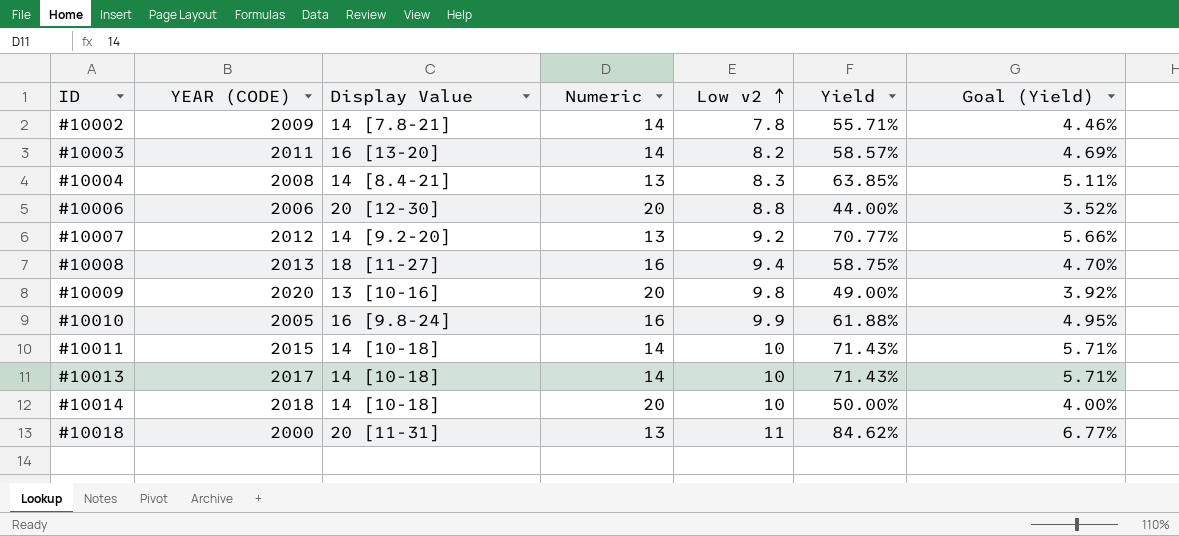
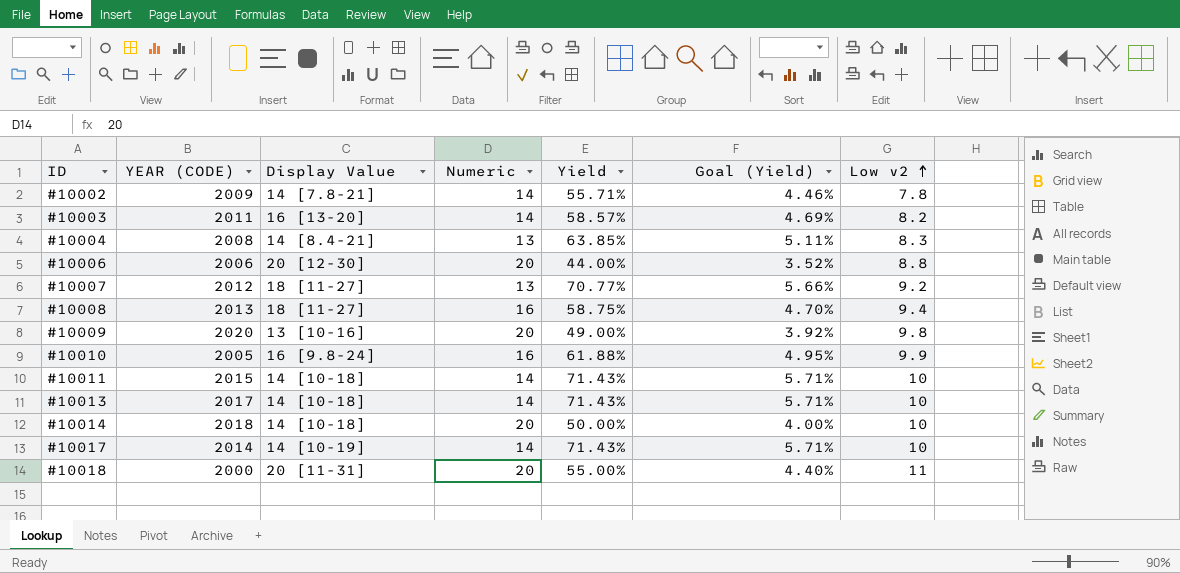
column Low v2 | position: 5 -> 7
#10007 | Display Value: 14 [9.2-20] -> 18 [11-27]
row #10017: none -> 2014 | 14 [10-19] | 14 | 71.43% | 5.71% | 10
#10018 | Numeric: 13 -> 20
#10018 | Yield: 84.62% -> 55.00%
#10018 | Goal (Yield): 6.77% -> 4.40%

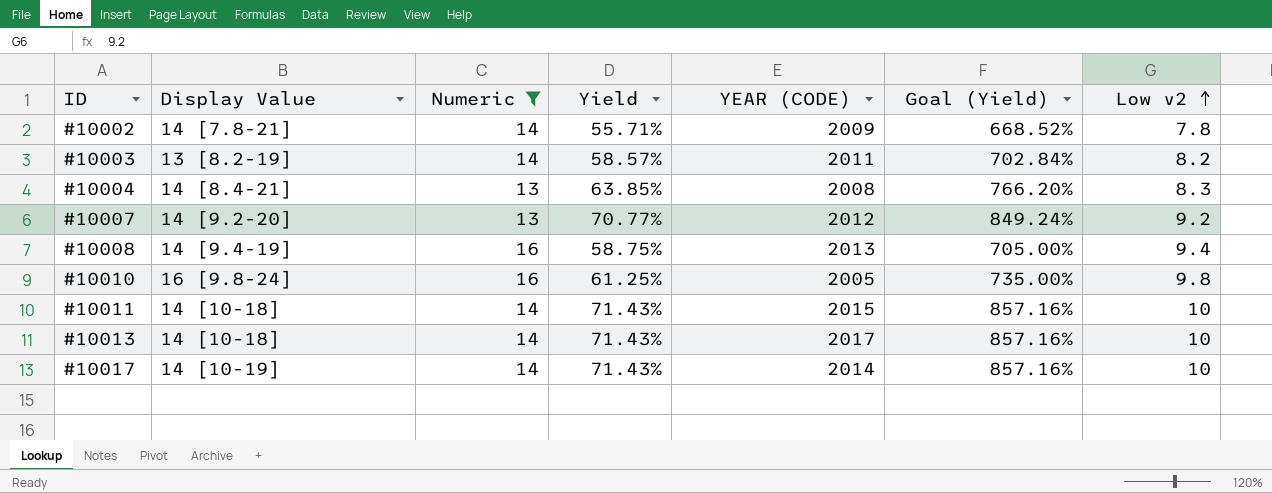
filter: none -> Numeric != 20
column YEAR (CODE) | position: 2 -> 5
column Goal (Yield) | formula: [Yield] * 0.08 -> [Yield] * 12
#10003 | Display Value: 16 [13-20] -> 13 [8.2-19]
#10007 | Display Value: 18 [11-27] -> 14 [9.2-20]
#10008 | Display Value: 18 [11-27] -> 14 [9.4-19]
#10010 | Yield: 61.88% -> 61.25%
#10010 | Low v2: 9.9 -> 9.8

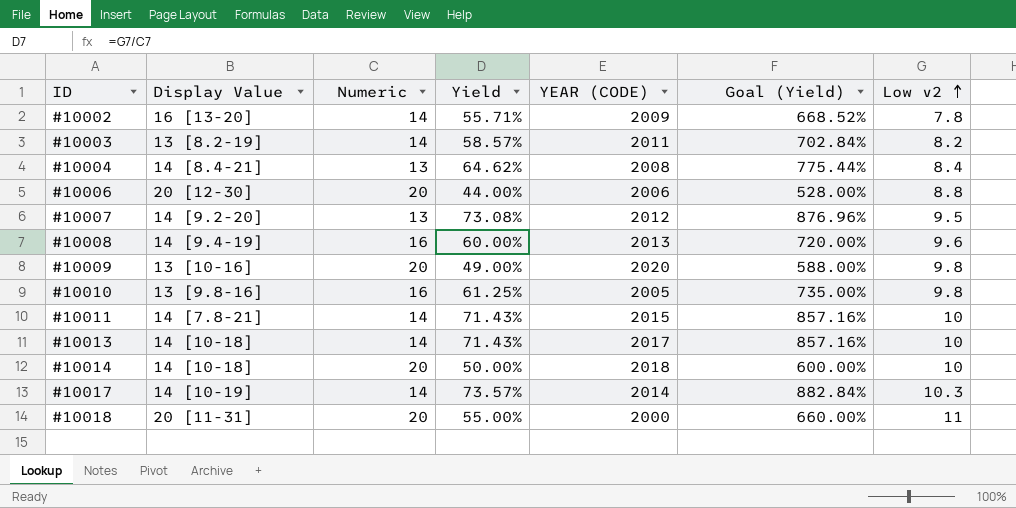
filter: Numeric != 20 -> none
#10002 | Display Value: 14 [7.8-21] -> 16 [13-20]
#10004 | Yield: 63.85% -> 64.62%
#10004 | Goal (Yield): 766.20% -> 775.44%
#10004 | Low v2: 8.3 -> 8.4
#10007 | Yield: 70.77% -> 73.08%
#10007 | Goal (Yield): 849.24% -> 876.96%
#10007 | Low v2: 9.2 -> 9.5
#10008 | Yield: 58.75% -> 60.00%
#10008 | Goal (Yield): 705.00% -> 720.00%
#10008 | Low v2: 9.4 -> 9.6
#10010 | Display Value: 16 [9.8-24] -> 13 [9.8-16]
#10011 | Display Value: 14 [10-18] -> 14 [7.8-21]
#10017 | Yield: 71.43% -> 73.57%
#10017 | Goal (Yield): 857.16% -> 882.84%
#10017 | Low v2: 10 -> 10.3

